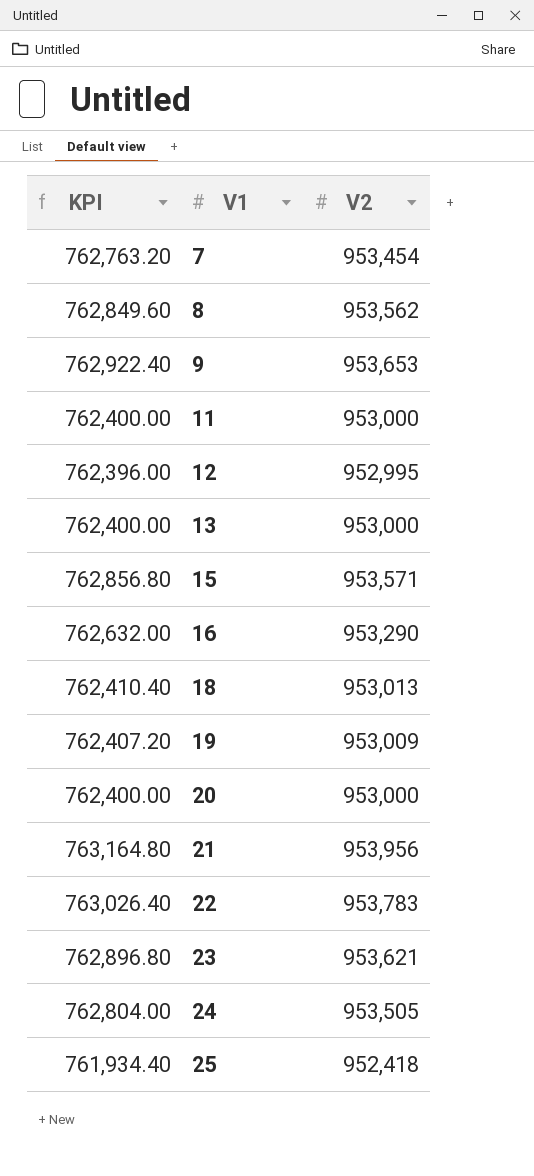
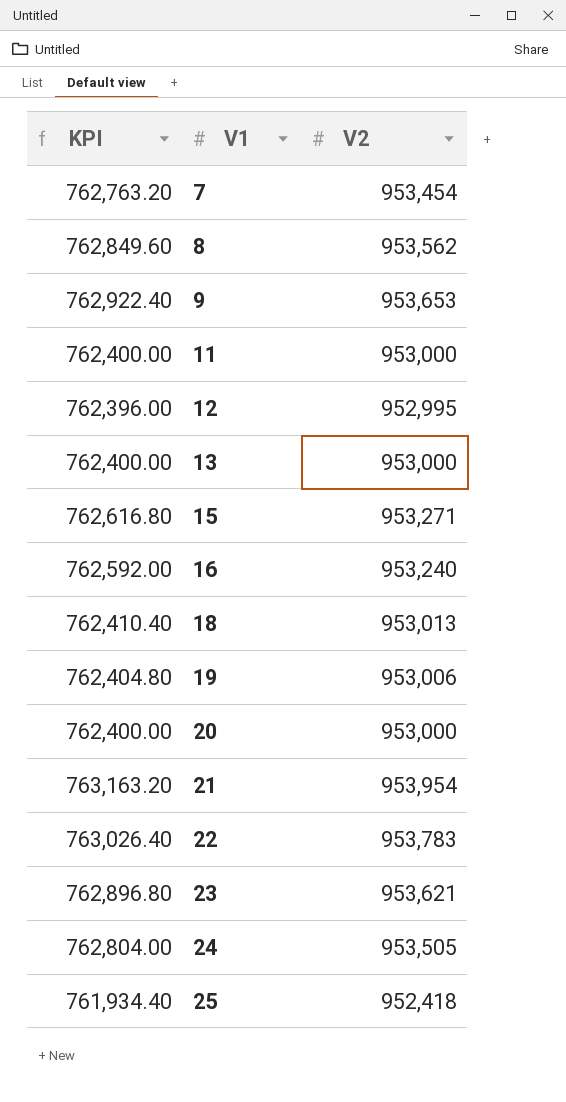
15 | KPI: 762,856.80 -> 762,616.80
15 | V2: 953,571 -> 953,271
16 | KPI: 762,632.00 -> 762,592.00
16 | V2: 953,290 -> 953,240
19 | KPI: 762,407.20 -> 762,404.80
19 | V2: 953,009 -> 953,006
21 | KPI: 763,164.80 -> 763,163.20
21 | V2: 953,956 -> 953,954

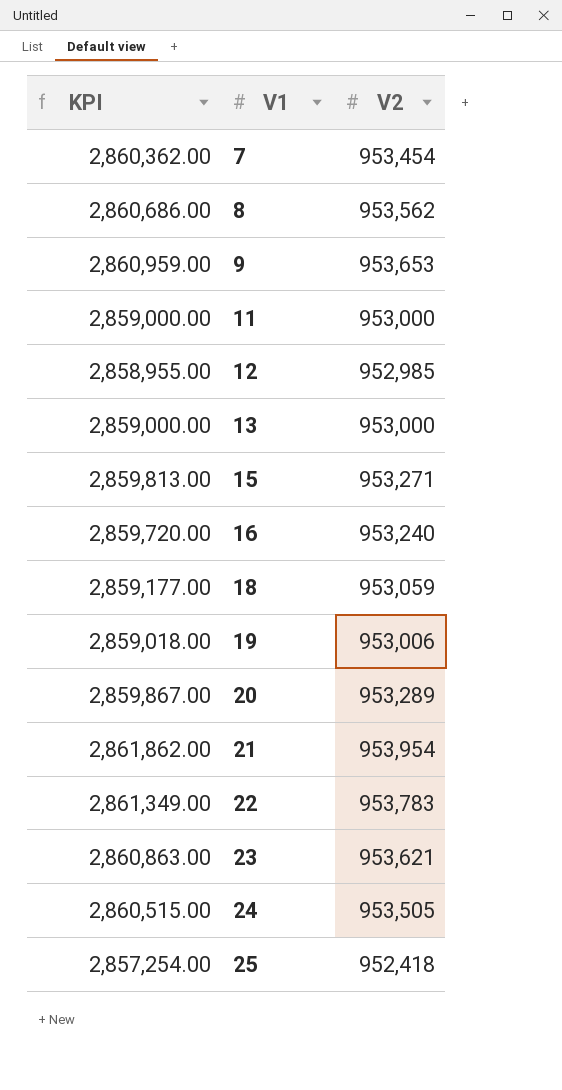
column KPI | formula: [V2] * 0.8 -> [V2] * 3
12 | V2: 952,995 -> 952,985
18 | V2: 953,013 -> 953,059
20 | V2: 953,000 -> 953,289

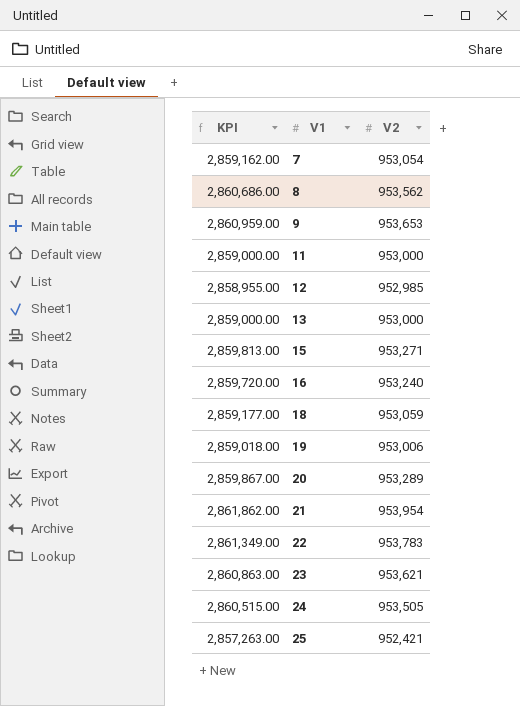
7 | KPI: 2,860,362.00 -> 2,859,162.00
7 | V2: 953,454 -> 953,054
25 | KPI: 2,857,254.00 -> 2,857,263.00
25 | V2: 952,418 -> 952,421

